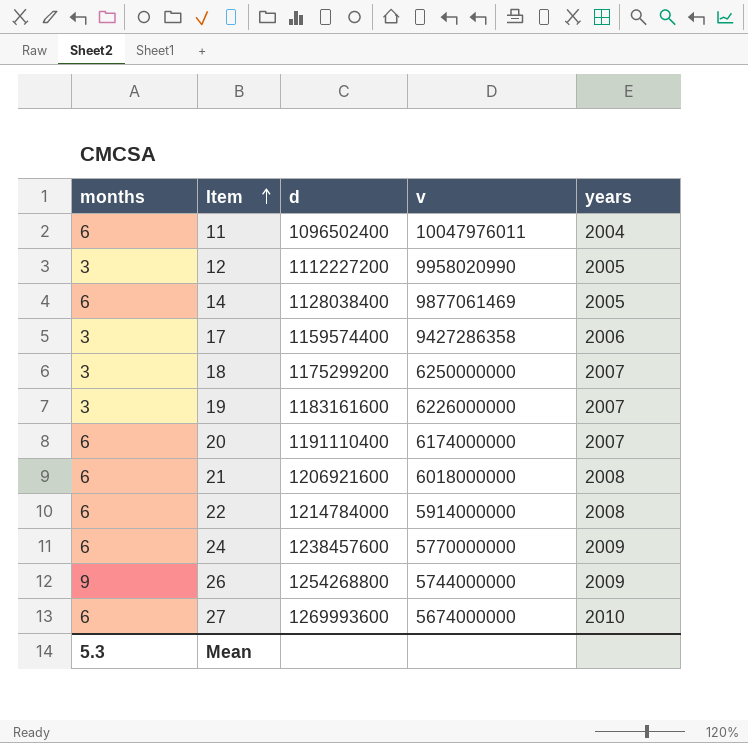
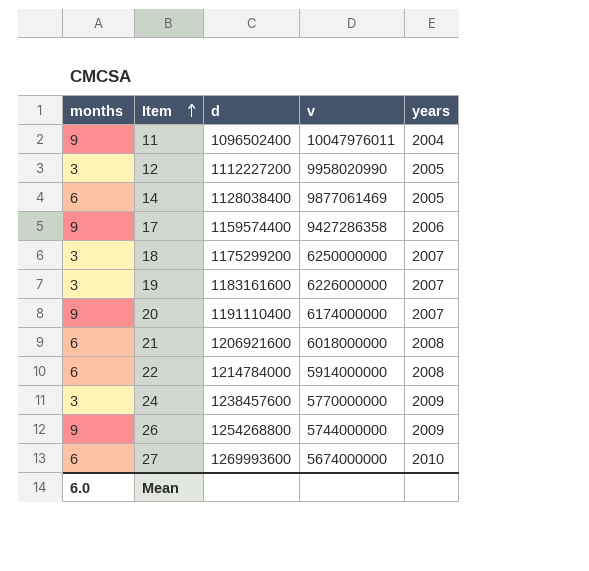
11 | months: 6 -> 9
17 | months: 3 -> 9
20 | months: 6 -> 9
24 | months: 6 -> 3
Mean | months: 5.3 -> 6.0

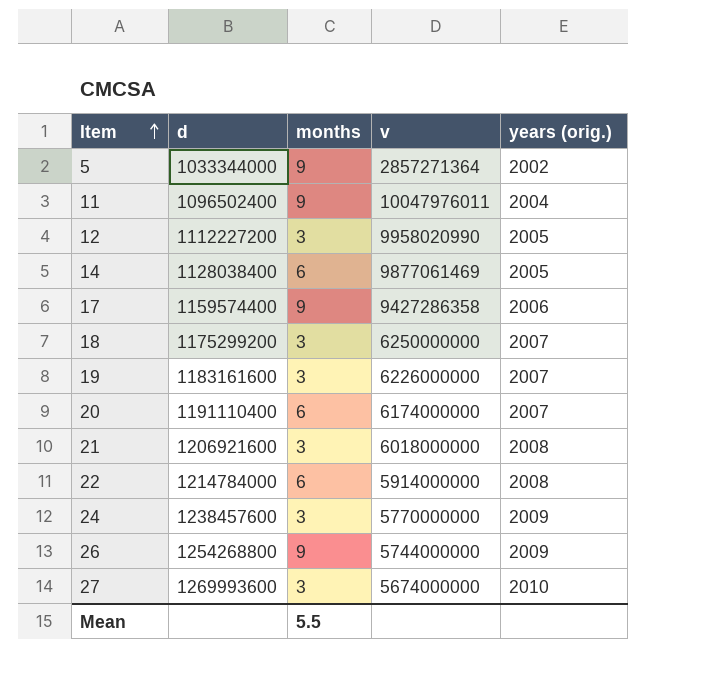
column months | position: 1 -> 3
column name: years -> years (orig.)
row 5: none -> 1033344000 | 9 | 2857271364 | 2002
20 | months: 9 -> 6
21 | months: 6 -> 3
27 | months: 6 -> 3
Mean | months: 6.0 -> 5.5

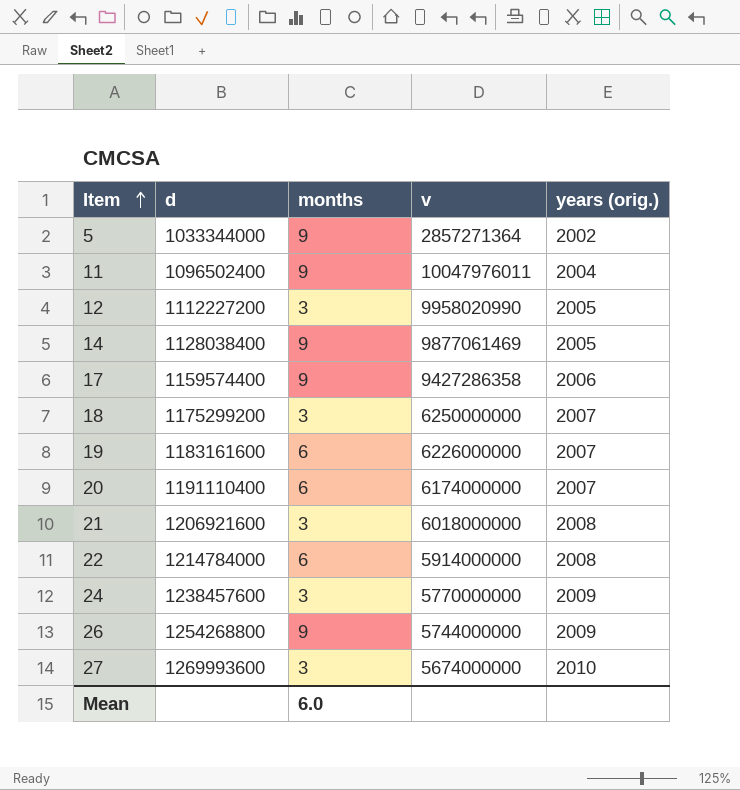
14 | months: 6 -> 9
19 | months: 3 -> 6
Mean | months: 5.5 -> 6.0

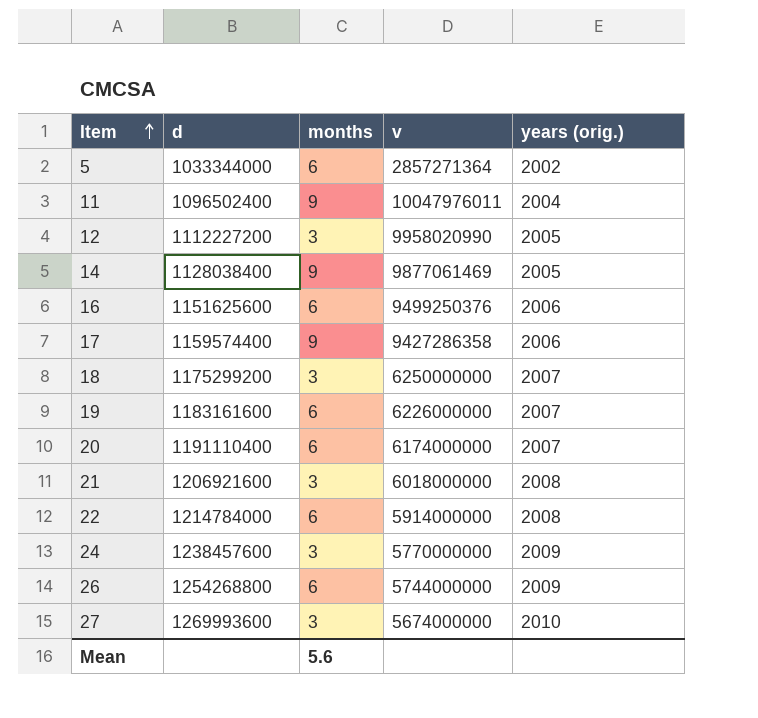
5 | months: 9 -> 6
row 16: none -> 1151625600 | 6 | 9499250376 | 2006
26 | months: 9 -> 6
Mean | months: 6.0 -> 5.6

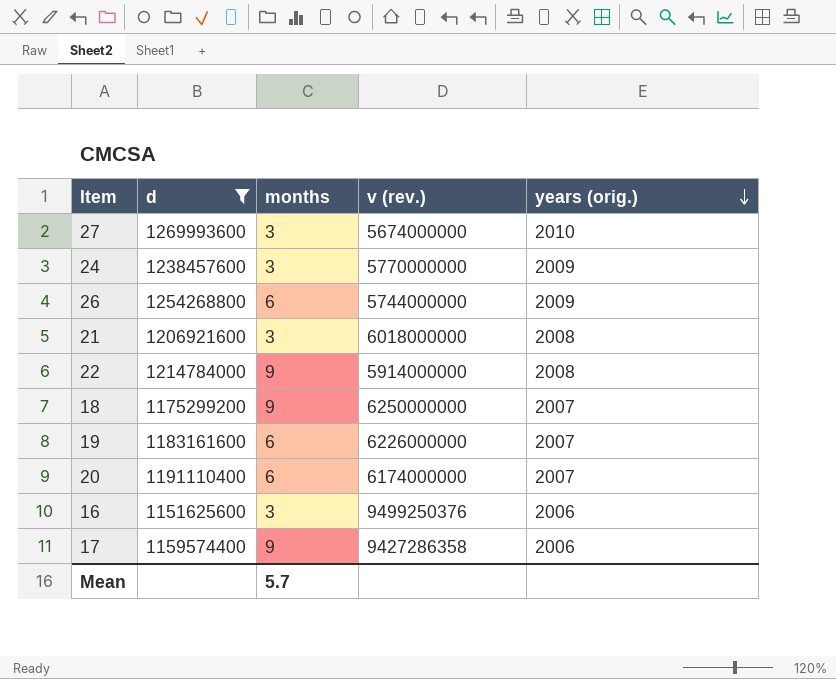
filter: none -> d >= 1151625600
row order: Item ascending -> years (orig.) descending
column name: v -> v (rev.)
22 | months: 6 -> 9
18 | months: 3 -> 9
16 | months: 6 -> 3
Mean | months: 5.6 -> 5.7

